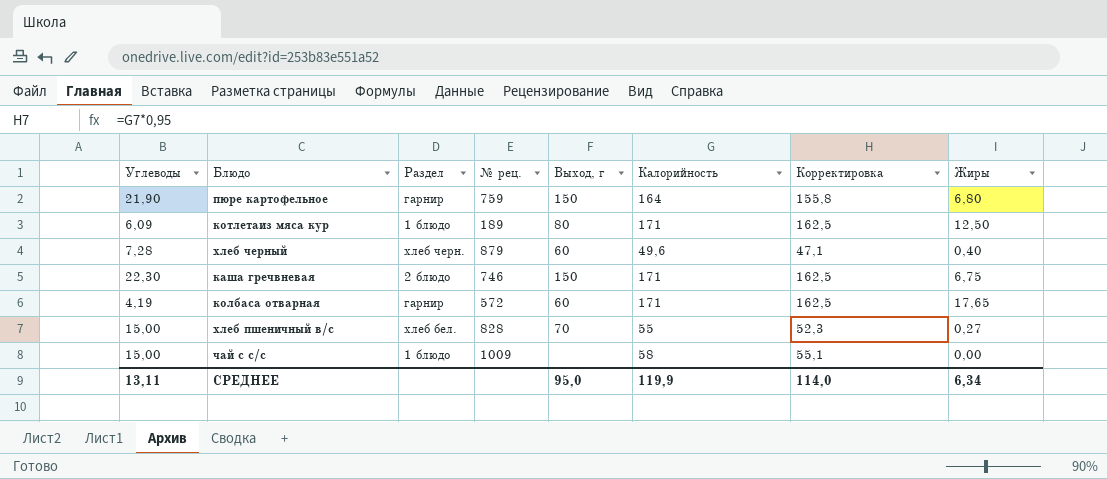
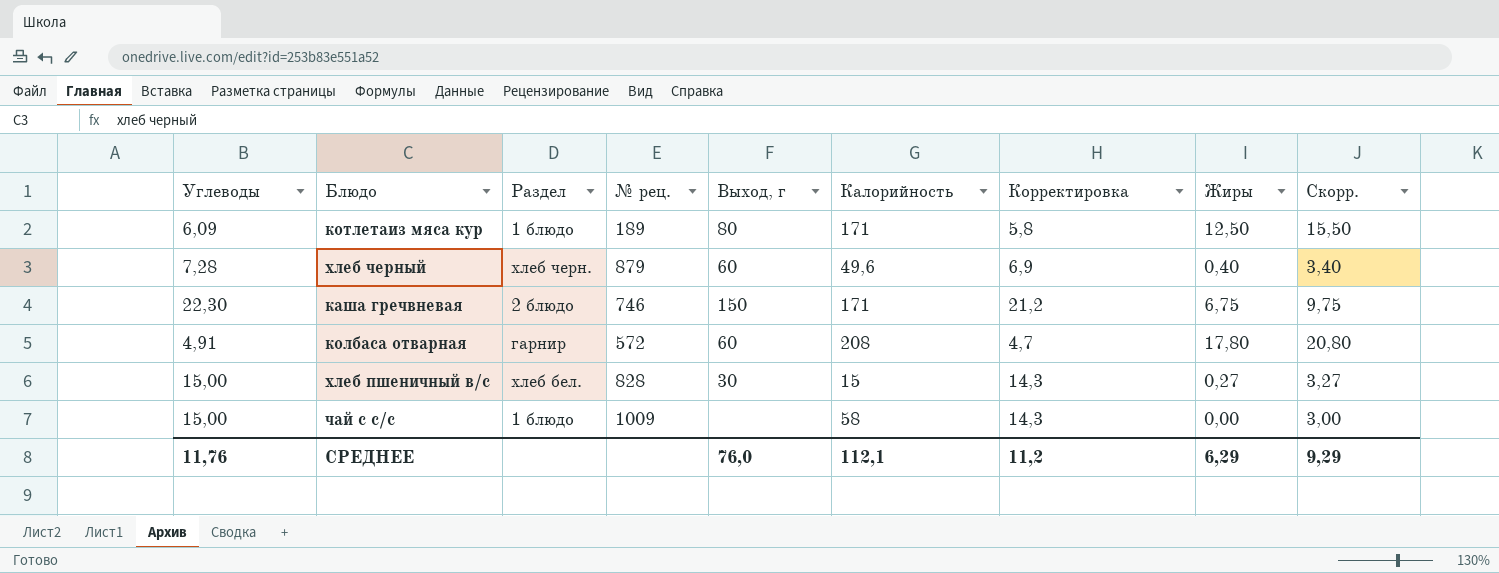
column Корректировка | formula: [Калорийность] * 0,95 -> [Углеводы] * 0,95
column Скорр. | formula: none -> [Жиры] + 3
row пюре картофельное: 21,90 | гарнир | 759 | 150 | 164 | 155,8 | 6,80 -> none
колбаса отварная | Углеводы: 4,19 -> 4,91
колбаса отварная | Калорийность: 171 -> 208
колбаса отварная | Жиры: 17,65 -> 17,80
хлеб пшеничный в/с | Выход, г: 70 -> 30
хлеб пшеничный в/с | Калорийность: 55 -> 15
СРЕДНЕЕ | Углеводы: 13,11 -> 11,76
СРЕДНЕЕ | Выход, г: 95,0 -> 76,0
СРЕДНЕЕ | Калорийность: 119,9 -> 112,1
СРЕДНЕЕ | Корректировка: 114,0 -> 11,2
СРЕДНЕЕ | Жиры: 6,34 -> 6,29

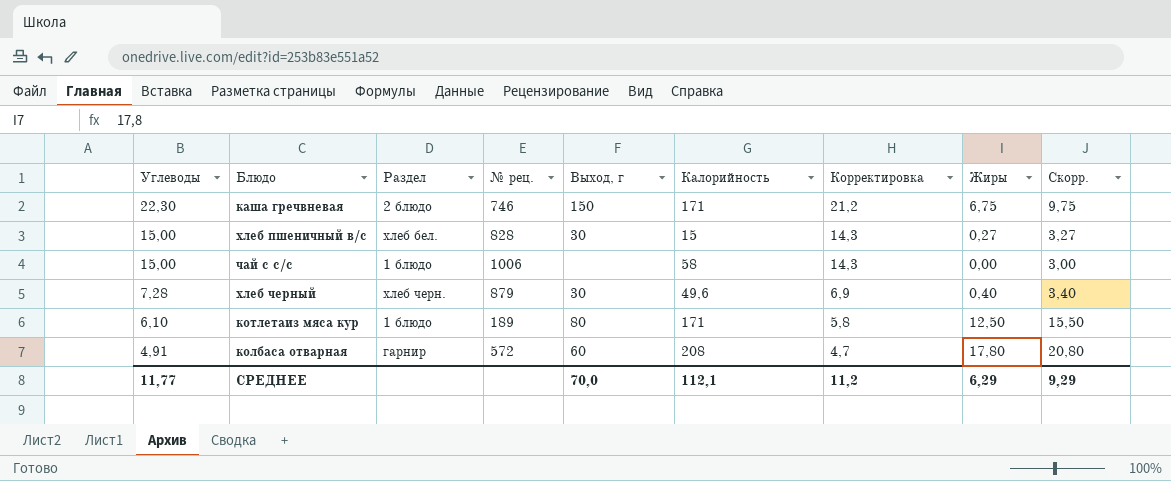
row order: none -> Углеводы descending
чай с с/с | № рец.: 1009 -> 1006
хлеб черный | Выход, г: 60 -> 30
котлетаиз мяса кур | Углеводы: 6,09 -> 6,10
СРЕДНЕЕ | Углеводы: 11,76 -> 11,77
СРЕДНЕЕ | Выход, г: 76,0 -> 70,0

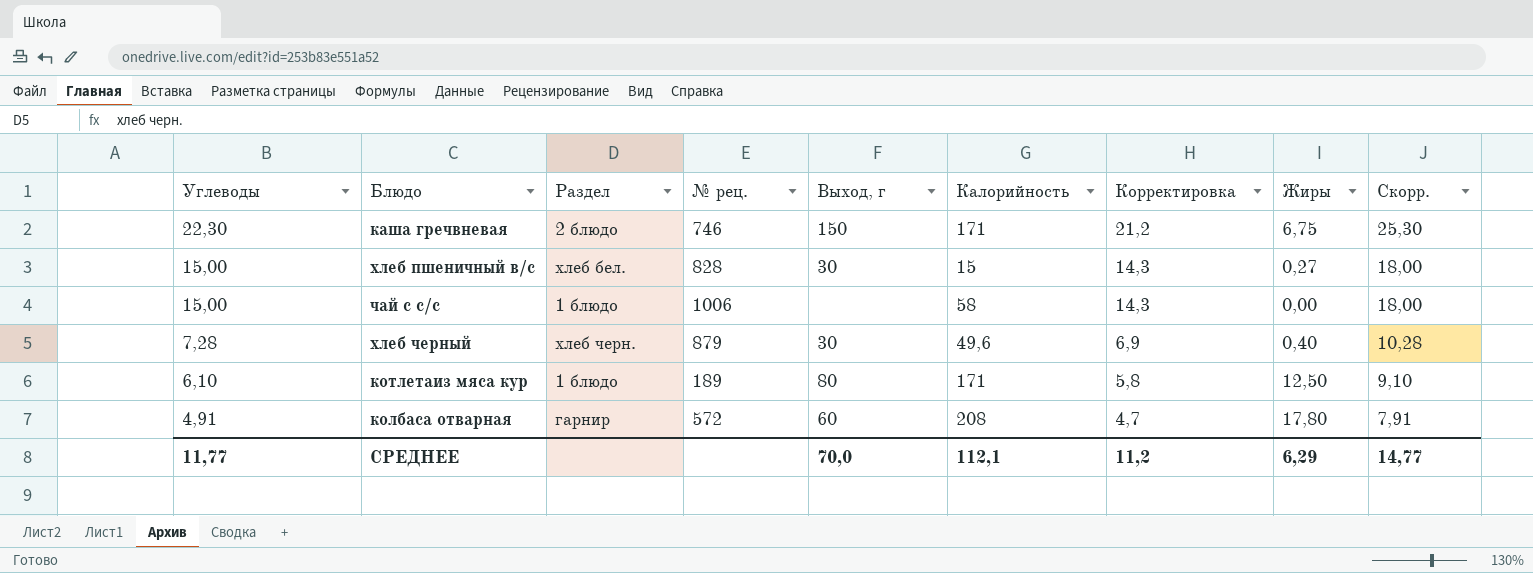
column Скорр. | formula: [Жиры] + 3 -> [Углеводы] + 3
СРЕДНЕЕ | Скорр.: 9,29 -> 14,77

